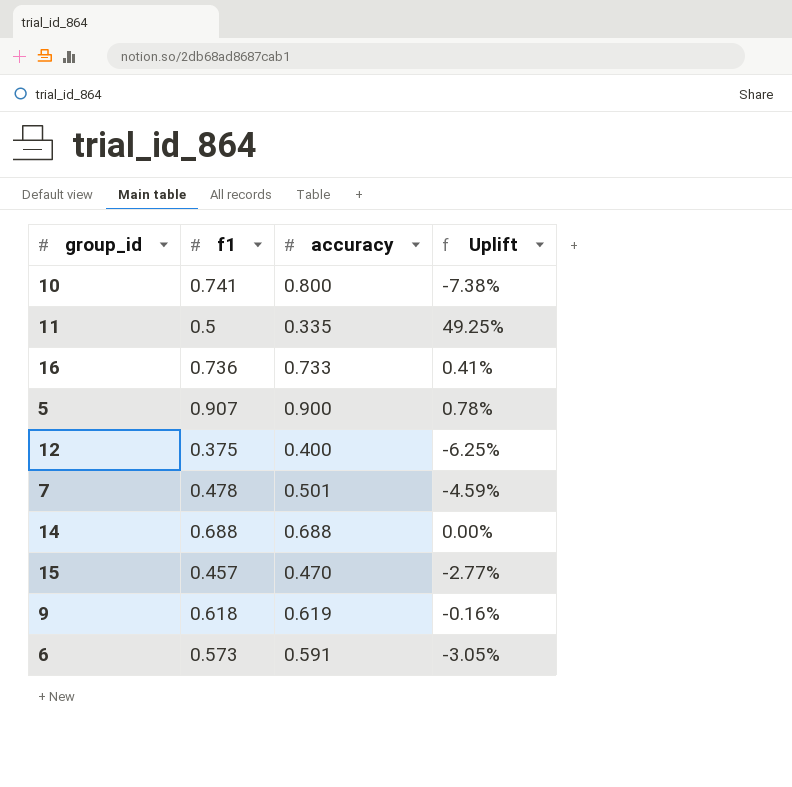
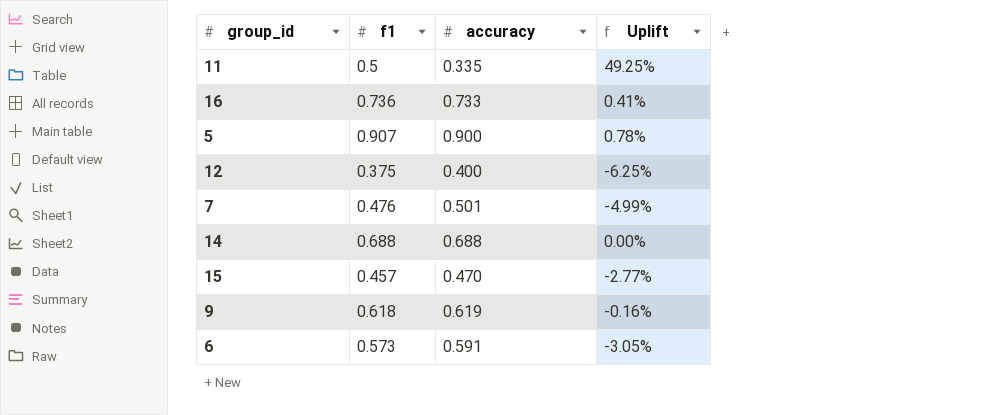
row 10: 0.741 | 0.800 | -7.38% -> none
7 | f1: 0.478 -> 0.476
7 | Uplift: -4.59% -> -4.99%

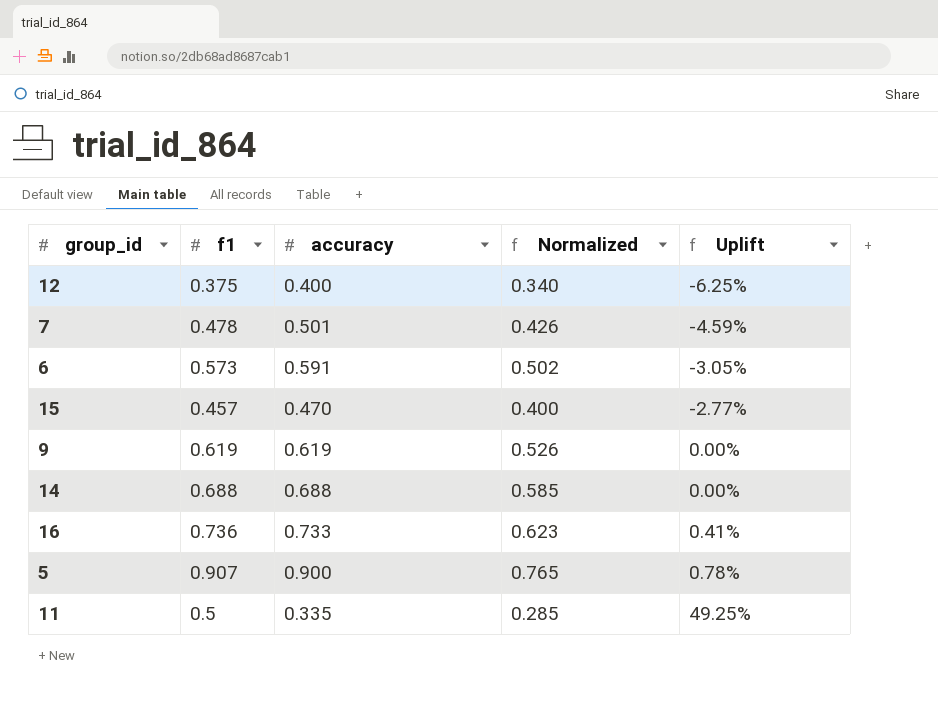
row order: none -> Uplift ascending
column Normalized | formula: none -> [accuracy] * 0.85
7 | f1: 0.476 -> 0.478
7 | Uplift: -4.99% -> -4.59%
9 | f1: 0.618 -> 0.619
9 | Uplift: -0.16% -> 0.00%

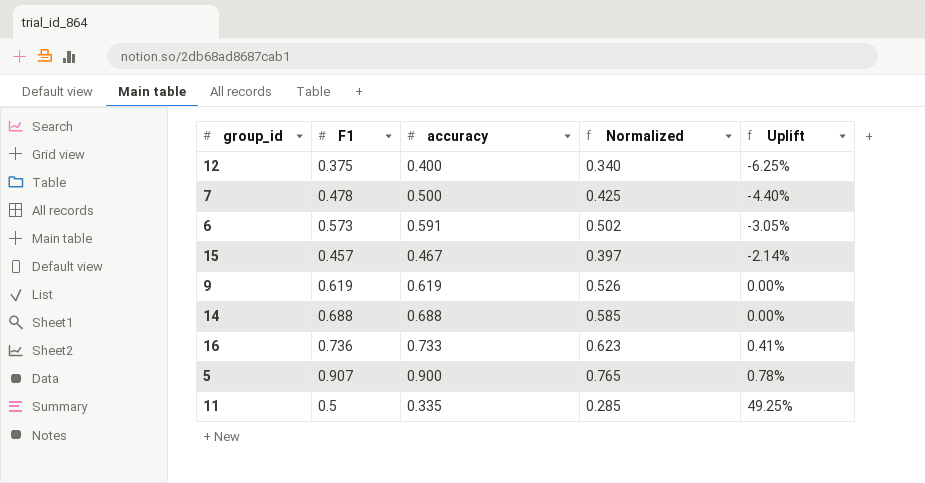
column name: f1 -> F1
7 | accuracy: 0.501 -> 0.500
7 | Normalized: 0.426 -> 0.425
7 | Uplift: -4.59% -> -4.40%
15 | accuracy: 0.470 -> 0.467
15 | Normalized: 0.400 -> 0.397
15 | Uplift: -2.77% -> -2.14%

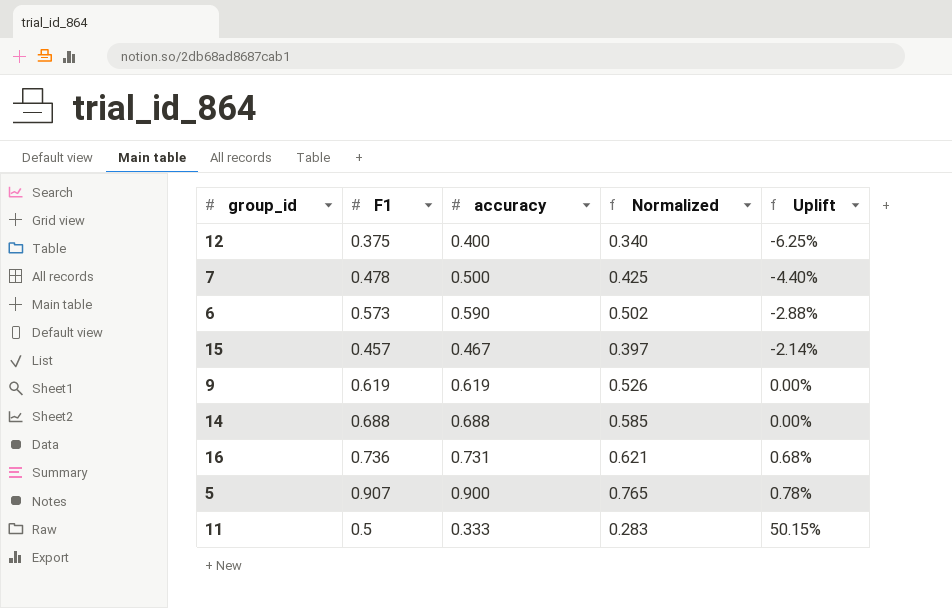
6 | accuracy: 0.591 -> 0.590
6 | Uplift: -3.05% -> -2.88%
16 | accuracy: 0.733 -> 0.731
16 | Normalized: 0.623 -> 0.621
16 | Uplift: 0.41% -> 0.68%
11 | accuracy: 0.335 -> 0.333
11 | Normalized: 0.285 -> 0.283
11 | Uplift: 49.25% -> 50.15%

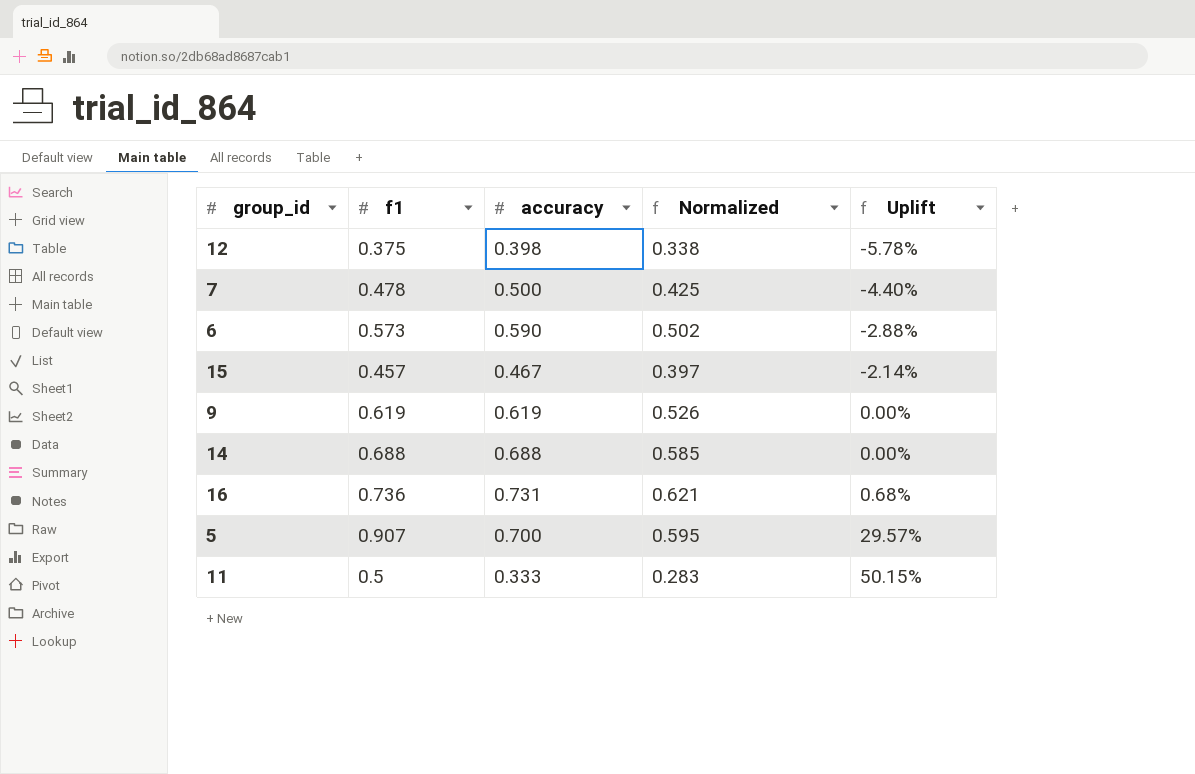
column name: F1 -> f1
12 | accuracy: 0.400 -> 0.398
12 | Normalized: 0.340 -> 0.338
12 | Uplift: -6.25% -> -5.78%
5 | accuracy: 0.900 -> 0.700
5 | Normalized: 0.765 -> 0.595
5 | Uplift: 0.78% -> 29.57%

